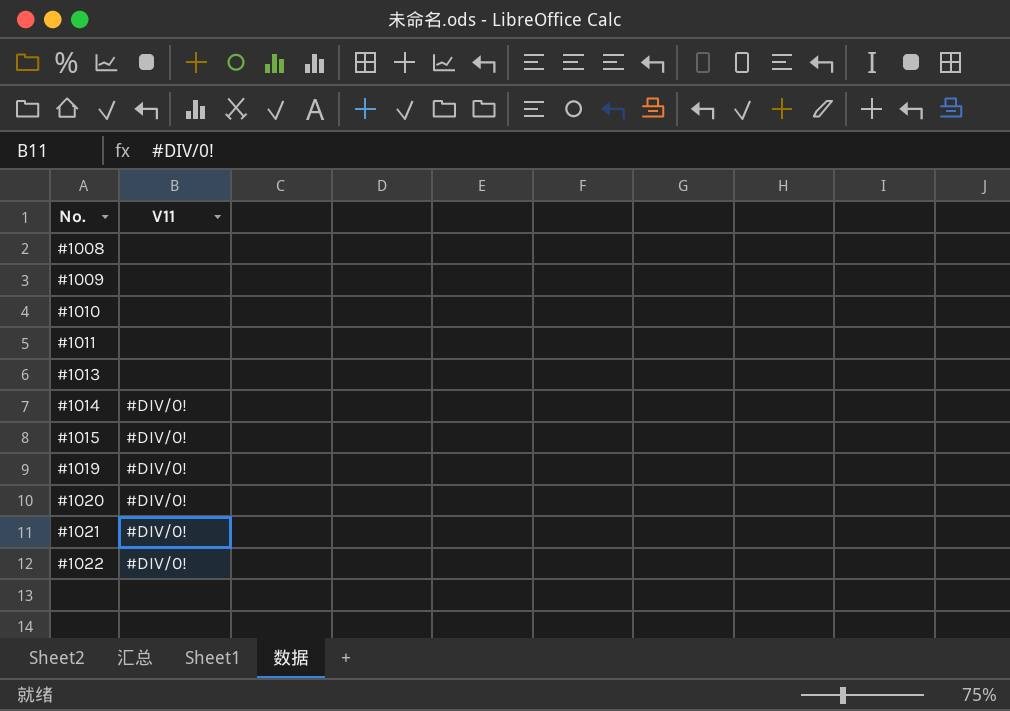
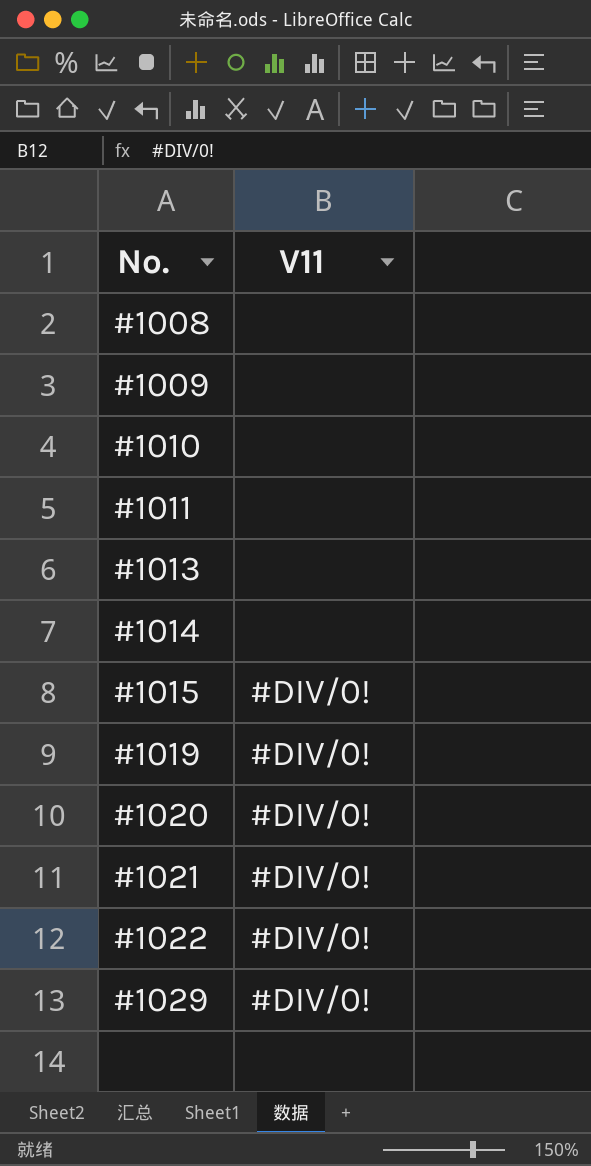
#1014 | V11: #DIV/0! -> none
row #1029: none -> #DIV/0!

